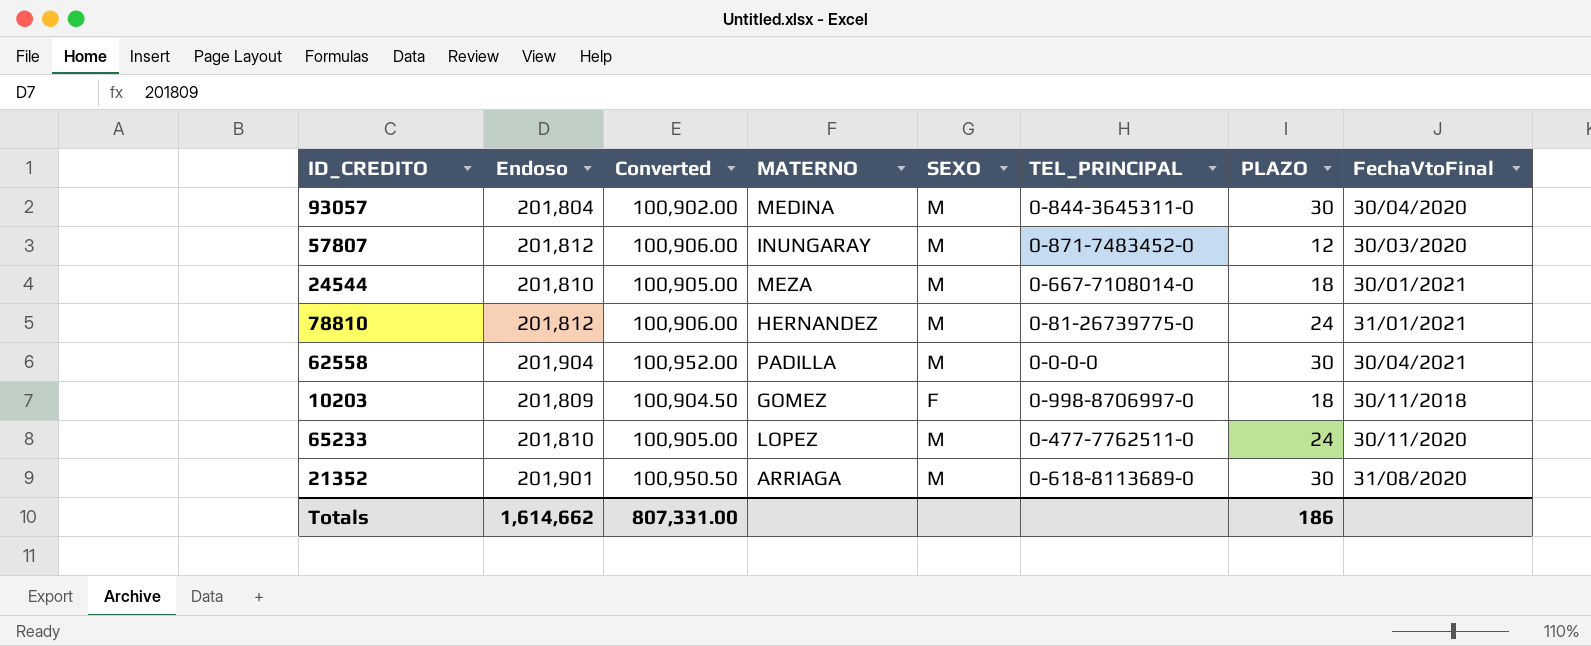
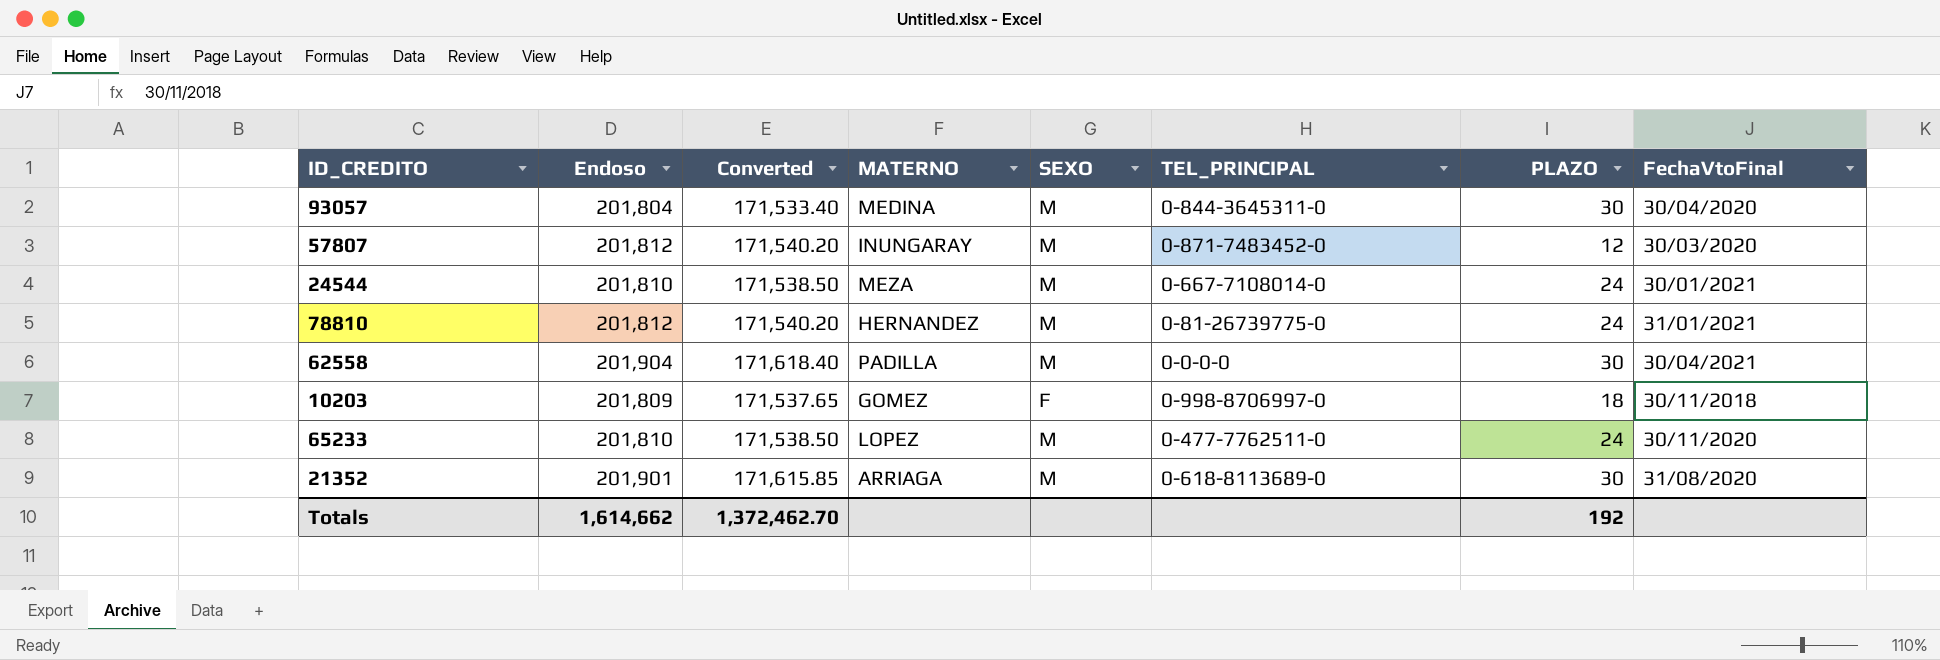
column Converted | formula: [Endoso] * 0.5 -> [Endoso] * 0.85
24544 | PLAZO: 18 -> 24
Totals | Converted: 807,331.00 -> 1,372,462.70
Totals | PLAZO: 186 -> 192

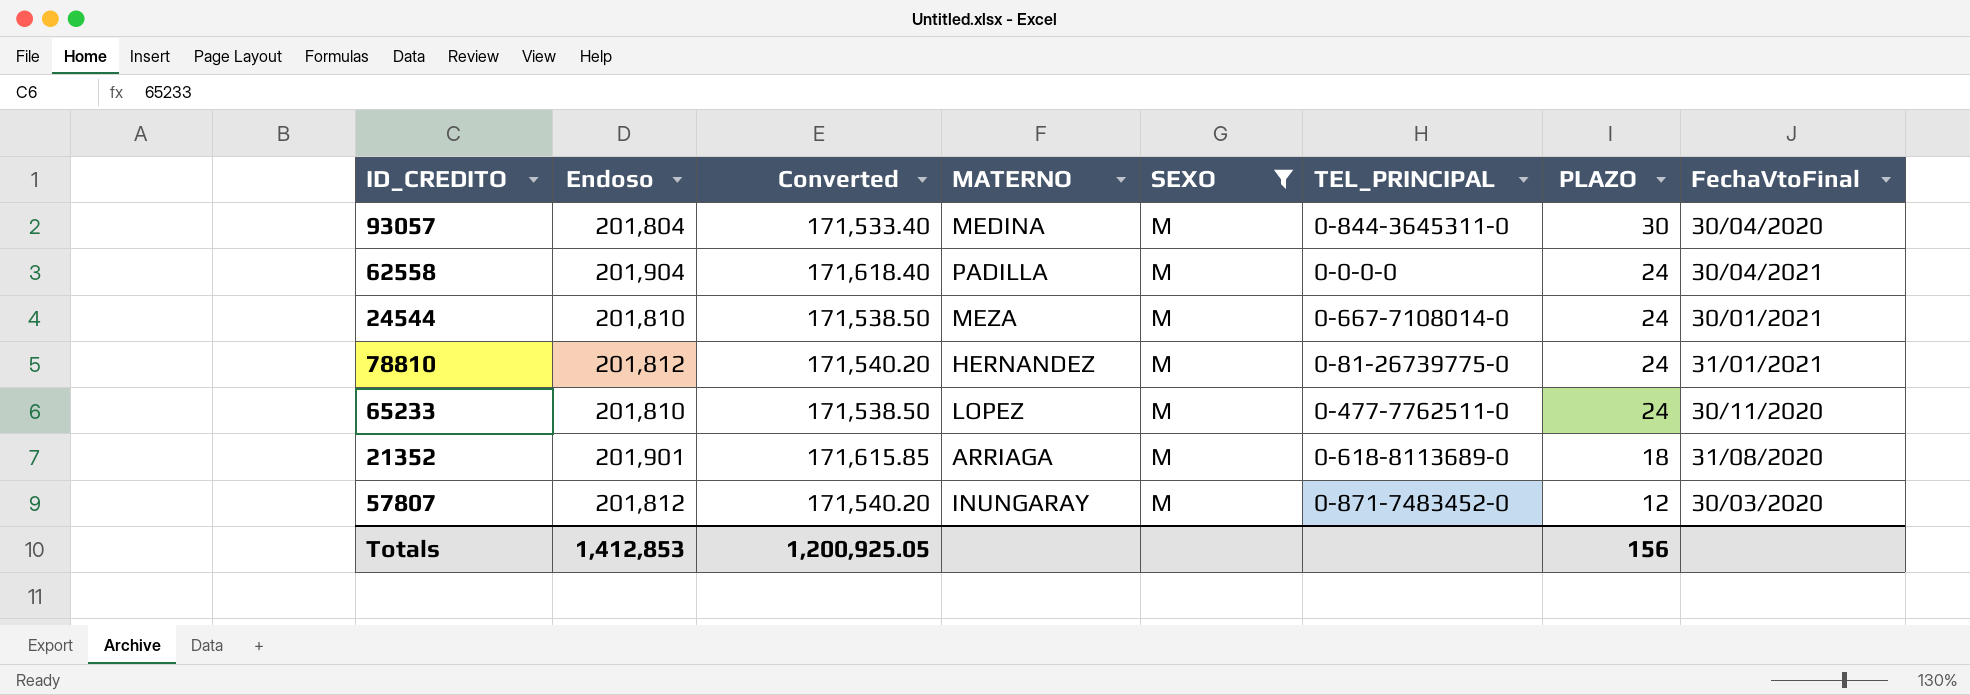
filter: none -> SEXO = M
row order: none -> PLAZO descending
62558 | PLAZO: 30 -> 24
21352 | PLAZO: 30 -> 18
Totals | Endoso: 1,614,662 -> 1,412,853
Totals | Converted: 1,372,462.70 -> 1,200,925.05
Totals | PLAZO: 192 -> 156

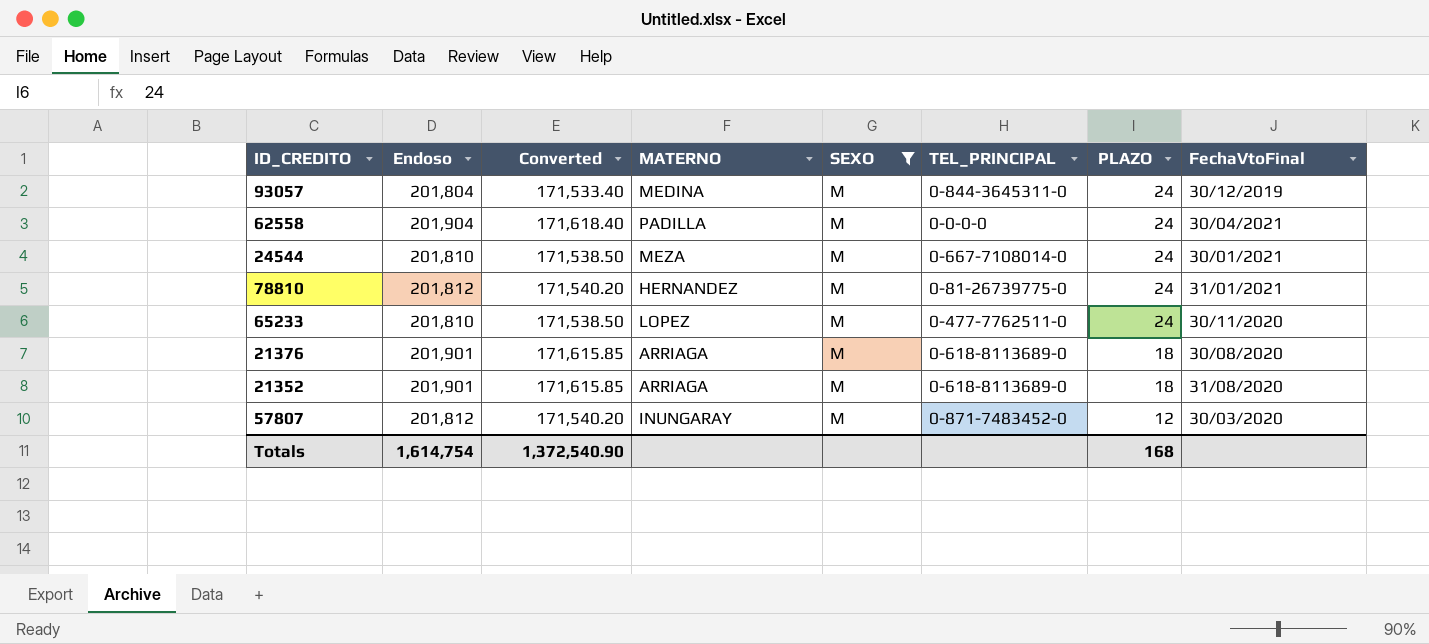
93057 | PLAZO: 30 -> 24
93057 | FechaVtoFinal: 30/04/2020 -> 30/12/2019
row 21376: none -> 201,901 | 171,615.85 | ARRIAGA | M | 0-618-8113689-0 | 18 | 30/08/2020
Totals | Endoso: 1,412,853 -> 1,614,754
Totals | Converted: 1,200,925.05 -> 1,372,540.90
Totals | PLAZO: 156 -> 168

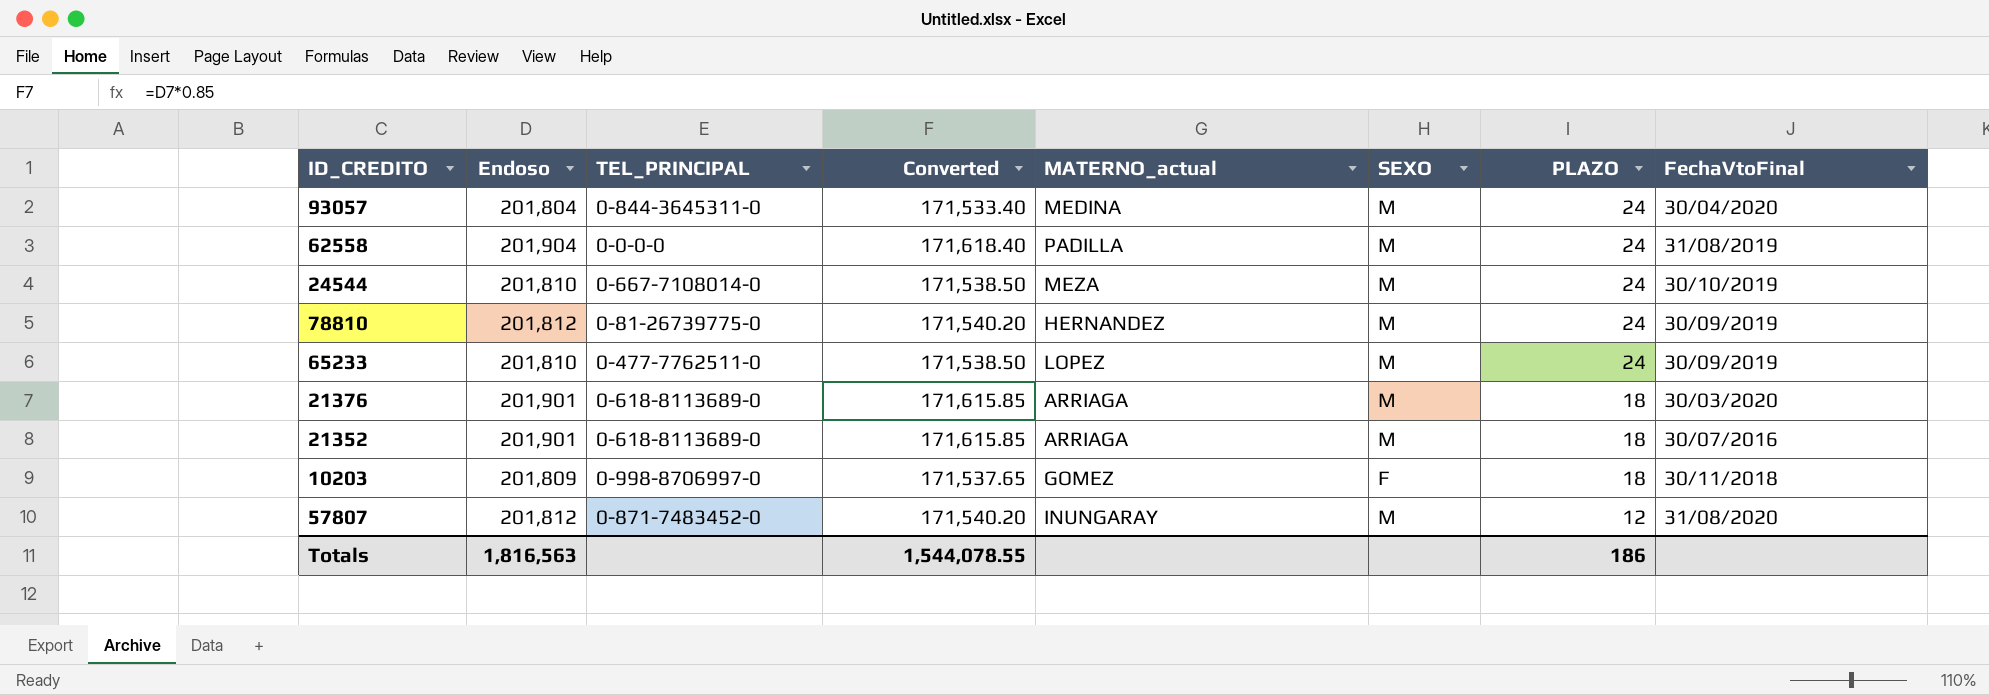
filter: SEXO = M -> none
column TEL_PRINCIPAL | position: 6 -> 3
column name: MATERNO -> MATERNO_actual
93057 | FechaVtoFinal: 30/12/2019 -> 30/04/2020
62558 | FechaVtoFinal: 30/04/2021 -> 31/08/2019
24544 | FechaVtoFinal: 30/01/2021 -> 30/10/2019
78810 | FechaVtoFinal: 31/01/2021 -> 30/09/2019
65233 | FechaVtoFinal: 30/11/2020 -> 30/09/2019
21376 | FechaVtoFinal: 30/08/2020 -> 30/03/2020
21352 | FechaVtoFinal: 31/08/2020 -> 30/07/2016
57807 | FechaVtoFinal: 30/03/2020 -> 31/08/2020
Totals | Endoso: 1,614,754 -> 1,816,563
Totals | Converted: 1,372,540.90 -> 1,544,078.55
Totals | PLAZO: 168 -> 186

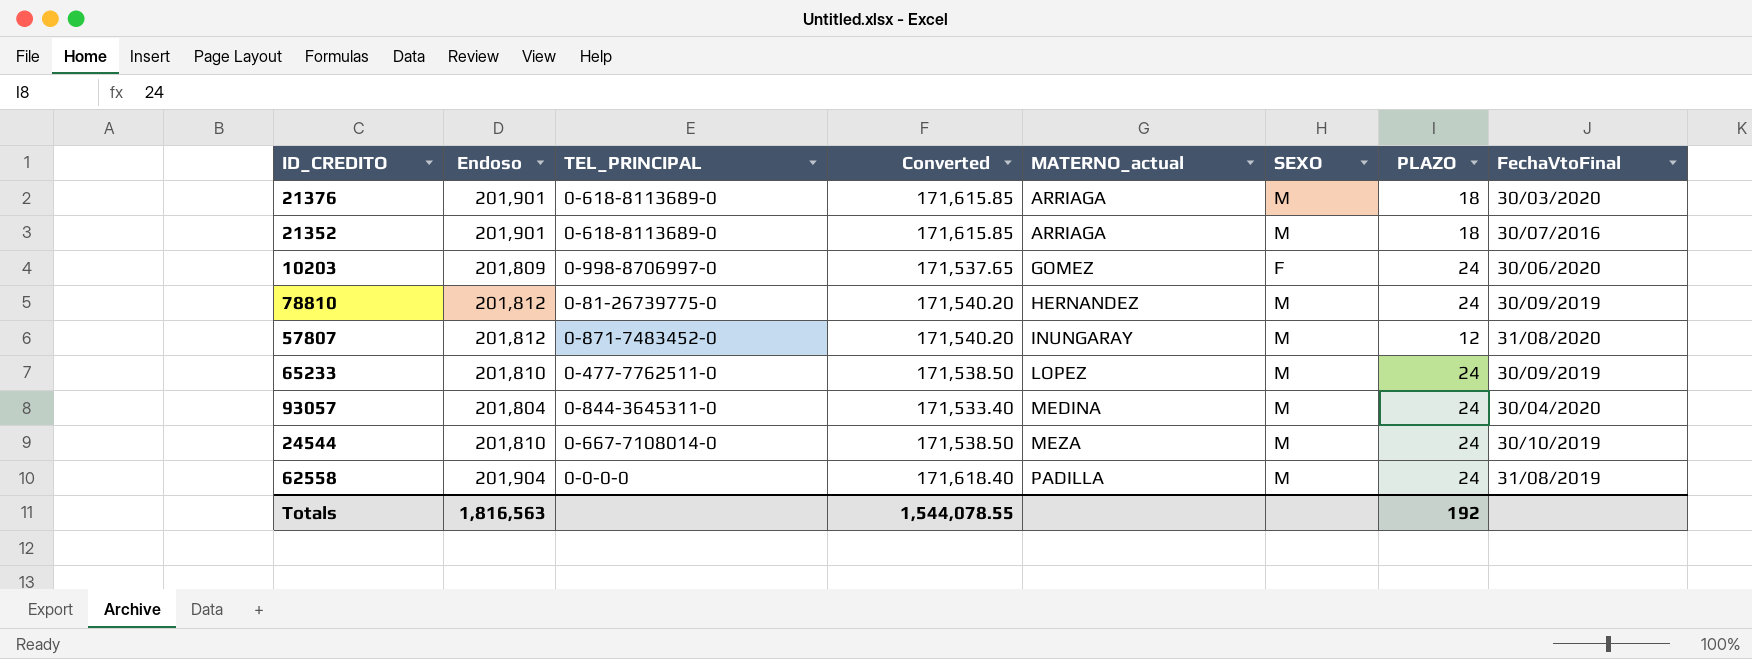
row order: PLAZO descending -> MATERNO_actual ascending
10203 | PLAZO: 18 -> 24
10203 | FechaVtoFinal: 30/11/2018 -> 30/06/2020
Totals | PLAZO: 186 -> 192

